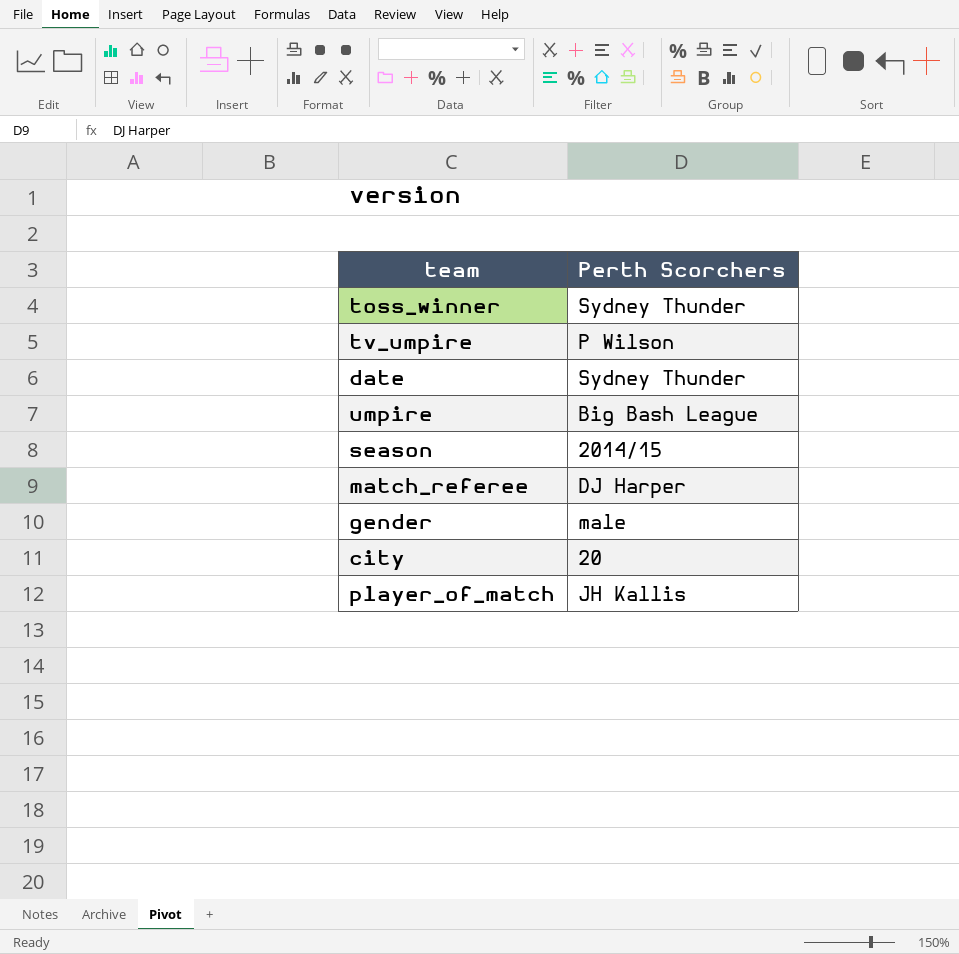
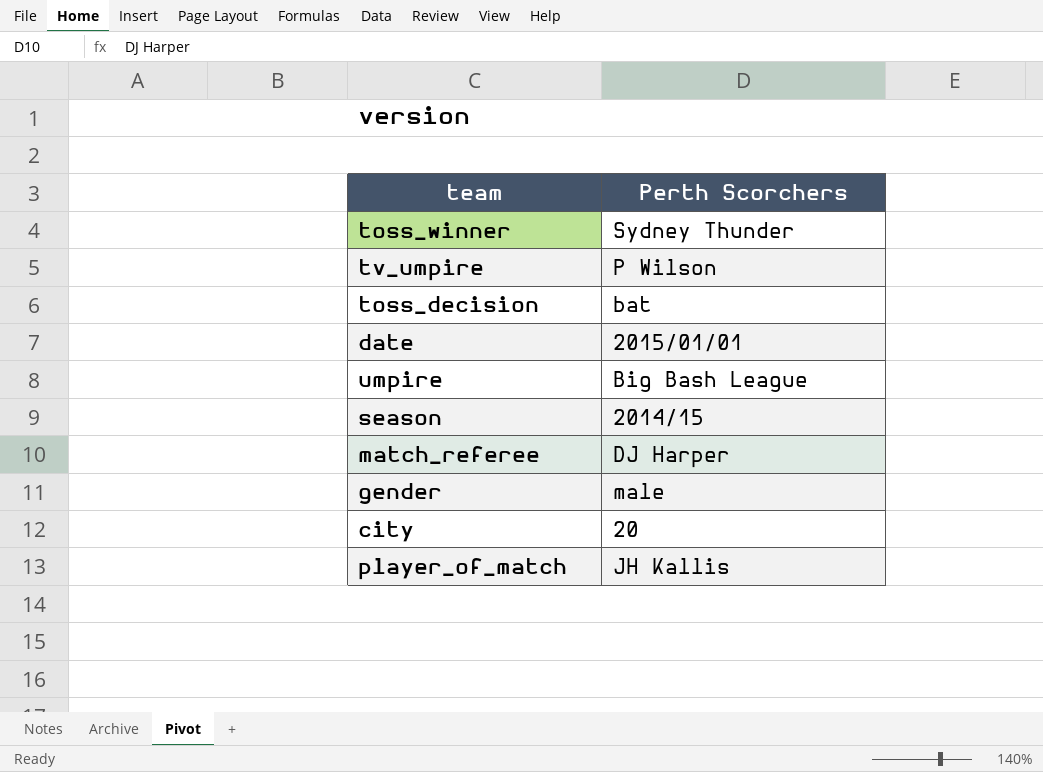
row toss_decision: none -> bat
date | Perth Scorchers: Sydney Thunder -> 2015/01/01

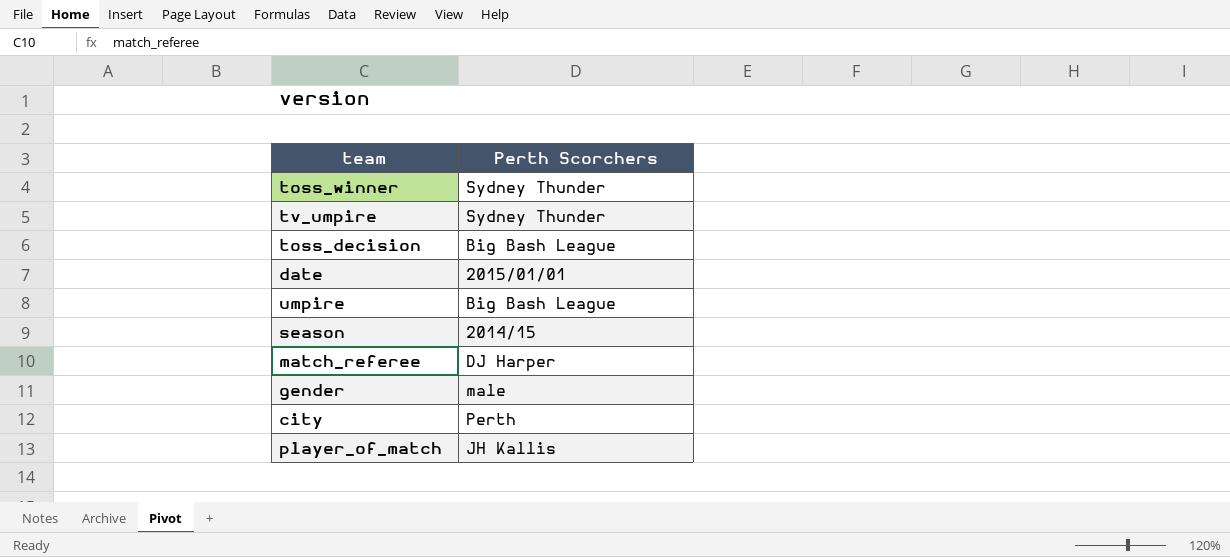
tv_umpire | Perth Scorchers: P Wilson -> Sydney Thunder
toss_decision | Perth Scorchers: bat -> Big Bash League
city | Perth Scorchers: 20 -> Perth

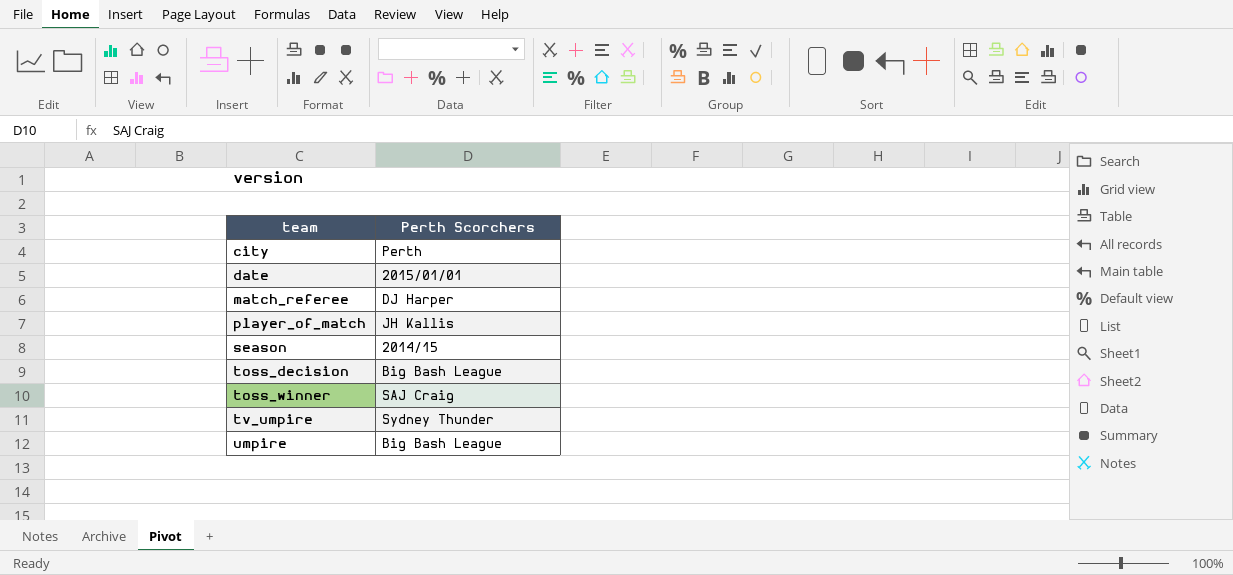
row order: none -> team ascending
row gender: male -> none
toss_winner | Perth Scorchers: Sydney Thunder -> SAJ Craig

